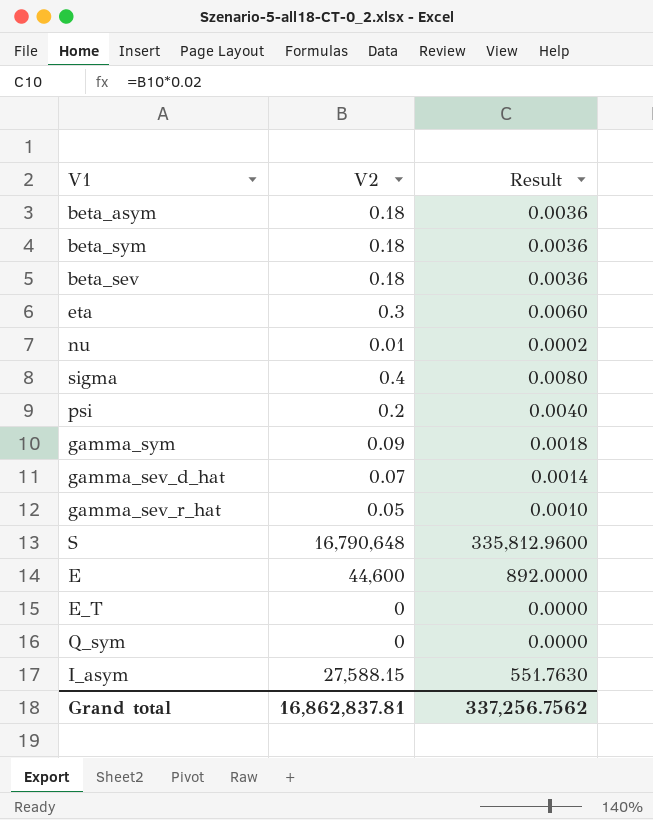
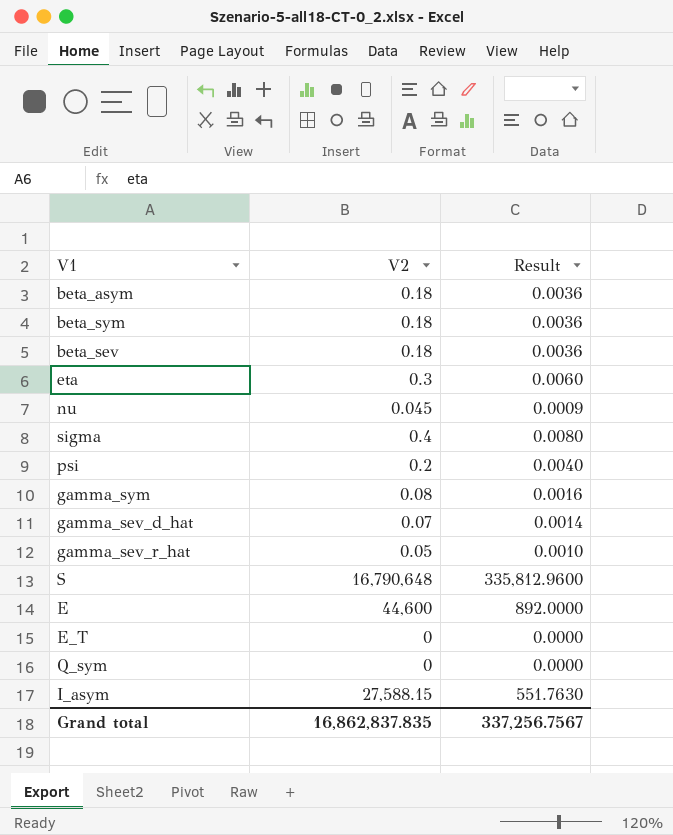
nu | V2: 0.01 -> 0.045
nu | Result: 0.0002 -> 0.0009
gamma_sym | V2: 0.09 -> 0.08
gamma_sym | Result: 0.0018 -> 0.0016
Grand total | V2: 16,862,837.81 -> 16,862,837.835
Grand total | Result: 337,256.7562 -> 337,256.7567

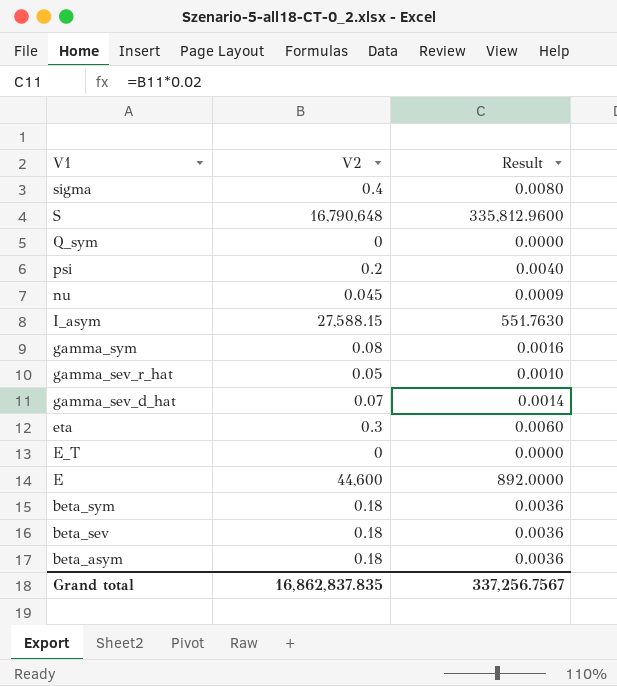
row order: none -> V1 descending

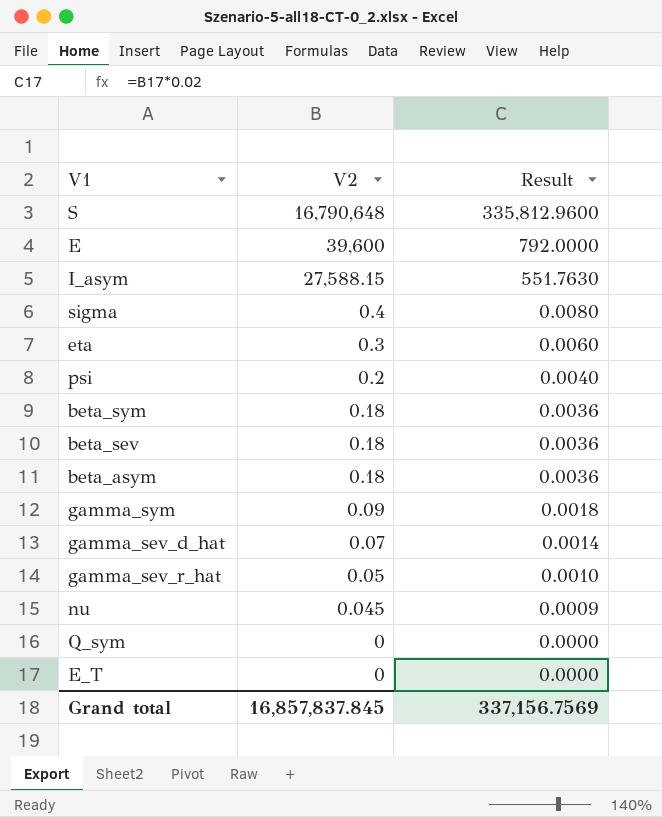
row order: V1 descending -> V2 descending
E | V2: 44,600 -> 39,600
E | Result: 892.0000 -> 792.0000
gamma_sym | V2: 0.08 -> 0.09
gamma_sym | Result: 0.0016 -> 0.0018
Grand total | V2: 16,862,837.835 -> 16,857,837.845
Grand total | Result: 337,256.7567 -> 337,156.7569

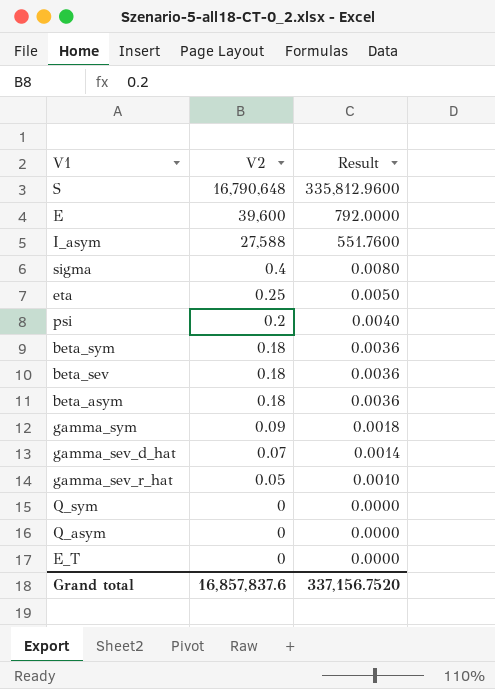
row nu: 0.045 | 0.0009 -> none
I_asym | V2: 27,588.15 -> 27,588
I_asym | Result: 551.7630 -> 551.7600
eta | V2: 0.3 -> 0.25
eta | Result: 0.0060 -> 0.0050
row Q_asym: none -> 0 | 0.0000
Grand total | V2: 16,857,837.845 -> 16,857,837.6
Grand total | Result: 337,156.7569 -> 337,156.7520

